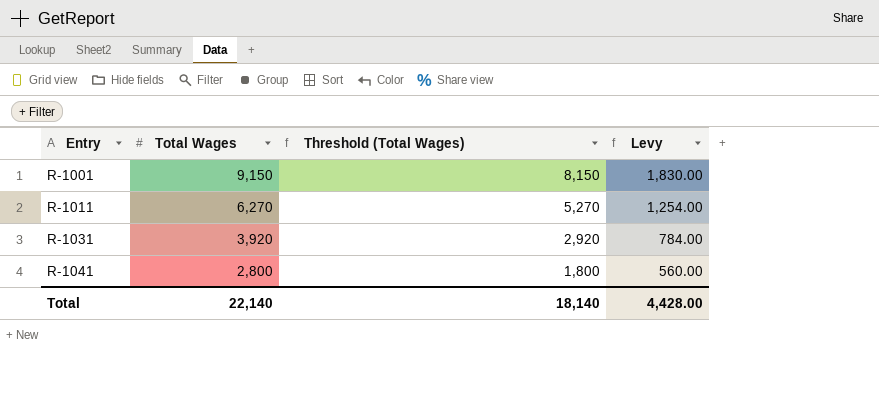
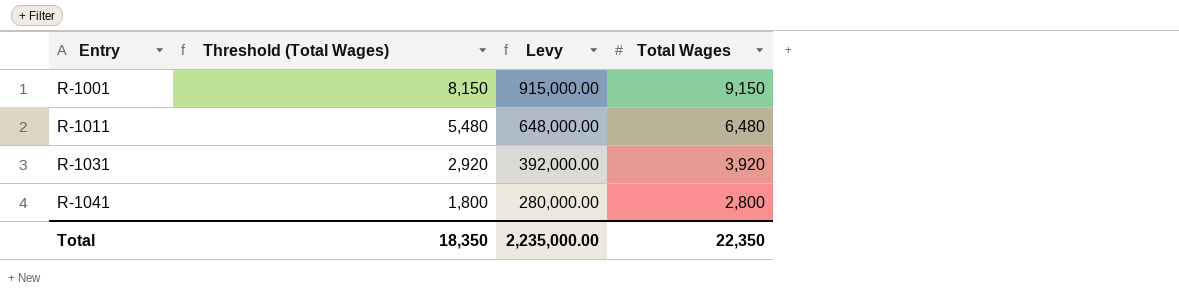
column Levy | formula: [Total Wages] * 0.2 -> [Total Wages] * 100
column Total Wages | position: 2 -> 4
R-1011 | Threshold (Total Wages): 5,270 -> 5,480
R-1011 | Total Wages: 6,270 -> 6,480
Total | Threshold (Total Wages): 18,140 -> 18,350
Total | Levy: 4,428.00 -> 2,235,000.00
Total | Total Wages: 22,140 -> 22,350

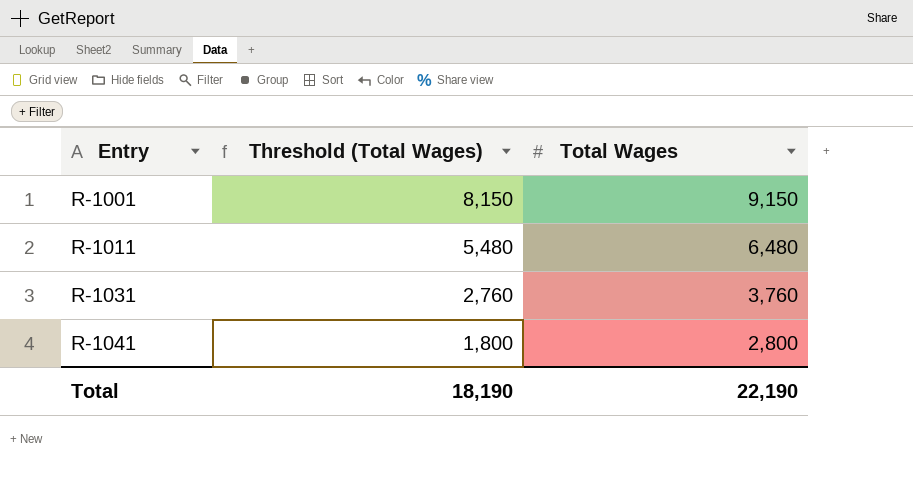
column Levy | formula: [Total Wages] * 100 -> none
R-1031 | Threshold (Total Wages): 2,920 -> 2,760
R-1031 | Total Wages: 3,920 -> 3,760
Total | Threshold (Total Wages): 18,350 -> 18,190
Total | Total Wages: 22,350 -> 22,190

